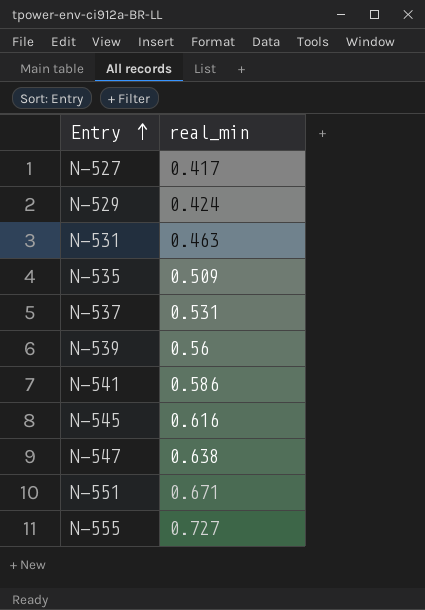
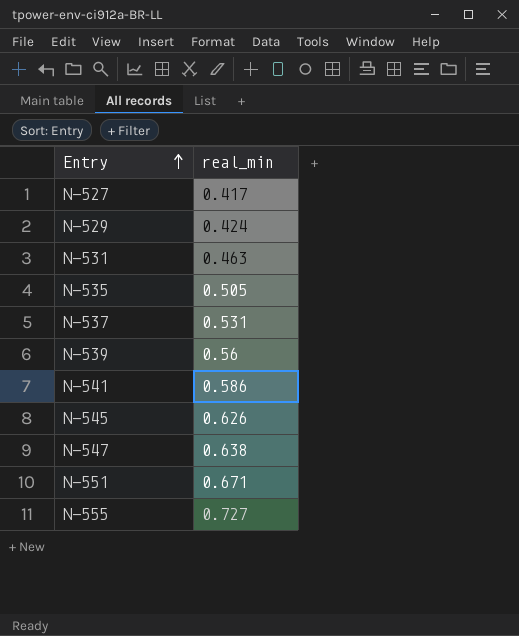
N-535 | real_min: 0.509 -> 0.505
N-545 | real_min: 0.616 -> 0.626

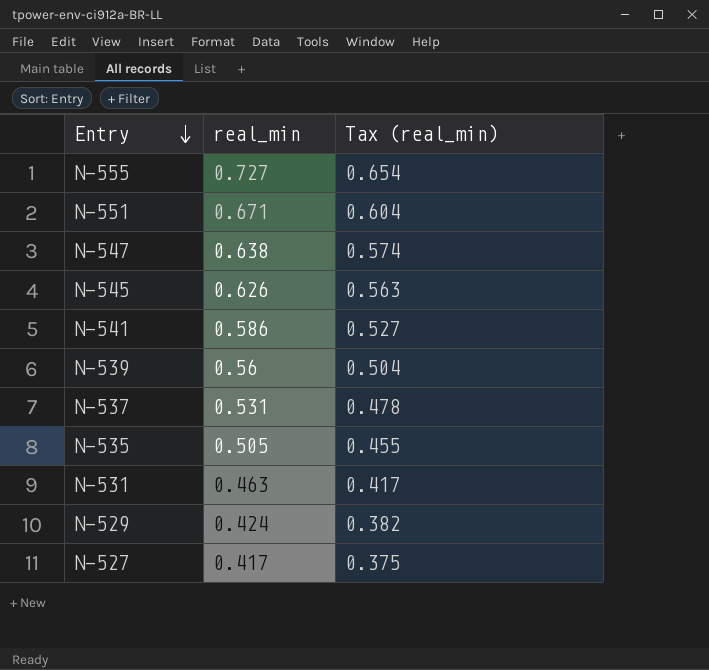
row order: Entry ascending -> Entry descending
column Tax (real_min) | formula: none -> [real_min] * 0.9

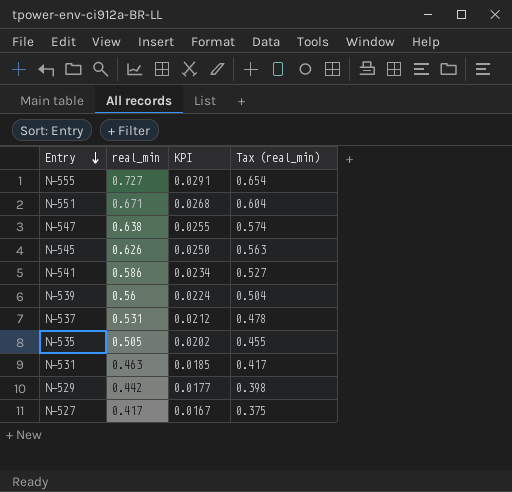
column KPI | formula: none -> [real_min] * 0.04
N-529 | real_min: 0.424 -> 0.442
N-529 | Tax (real_min): 0.382 -> 0.398

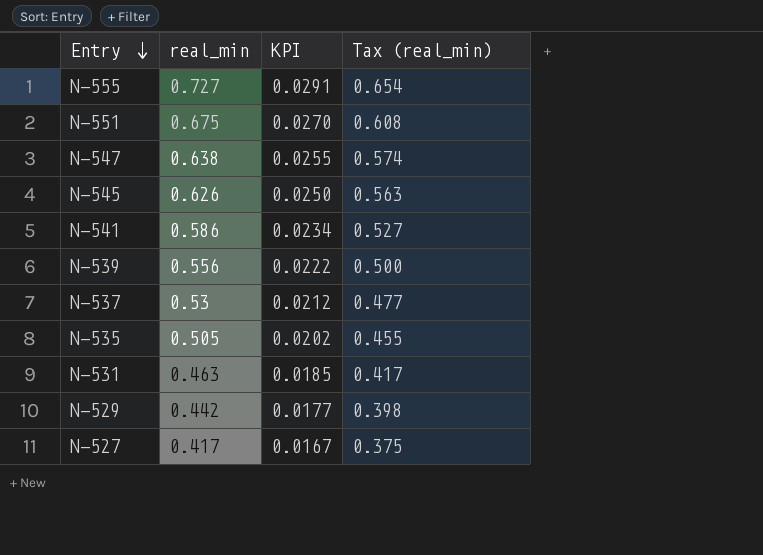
N-551 | real_min: 0.671 -> 0.675
N-551 | KPI: 0.0268 -> 0.0270
N-551 | Tax (real_min): 0.604 -> 0.608
N-539 | real_min: 0.56 -> 0.556
N-539 | KPI: 0.0224 -> 0.0222
N-539 | Tax (real_min): 0.504 -> 0.500
N-537 | real_min: 0.531 -> 0.53
N-537 | Tax (real_min): 0.478 -> 0.477

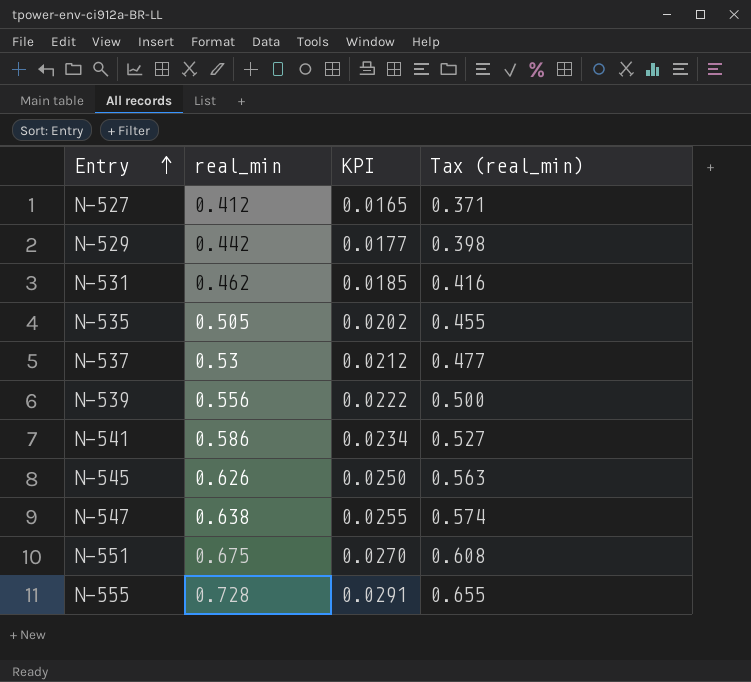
row order: Entry descending -> Entry ascending
N-527 | real_min: 0.417 -> 0.412
N-527 | KPI: 0.0167 -> 0.0165
N-527 | Tax (real_min): 0.375 -> 0.371
N-531 | real_min: 0.463 -> 0.462
N-531 | Tax (real_min): 0.417 -> 0.416
N-555 | real_min: 0.727 -> 0.728
N-555 | Tax (real_min): 0.654 -> 0.655

